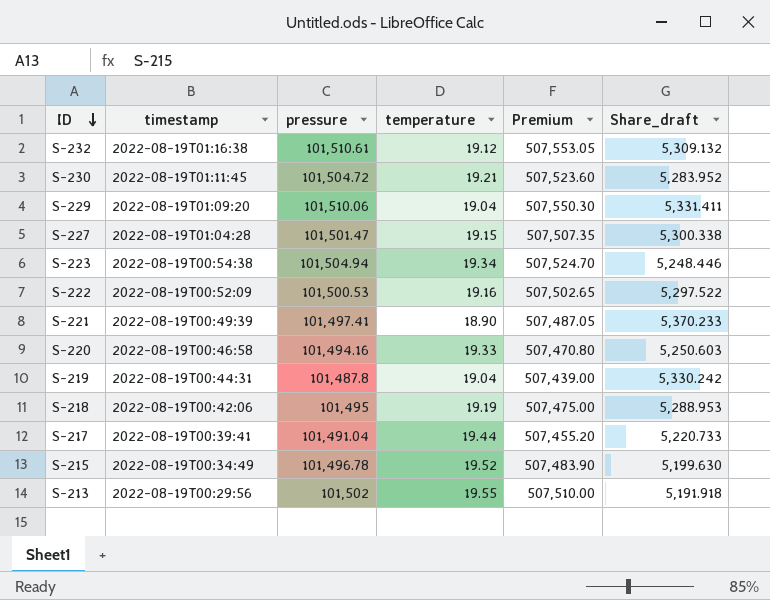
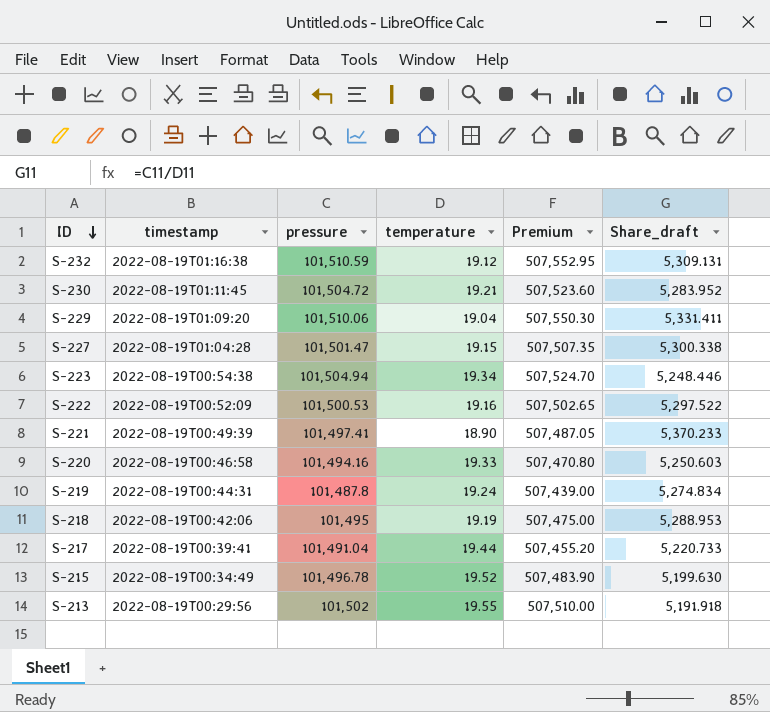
S-232 | pressure: 101,510.61 -> 101,510.59
S-232 | Premium: 507,553.05 -> 507,552.95
S-232 | Share_draft: 5,309.132 -> 5,309.131
S-219 | temperature: 19.04 -> 19.24
S-219 | Share_draft: 5,330.242 -> 5,274.834

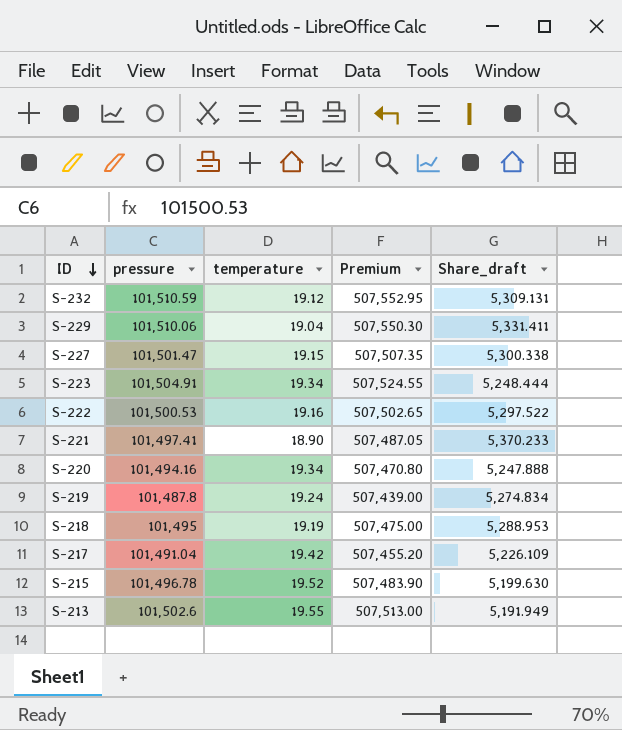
column timestamp | position: 2 -> none
row S-230: 2022-08-19T01:11:45 | 101,504.72 | 19.21 | 507,523.60 | 5,283.952 -> none
S-223 | pressure: 101,504.94 -> 101,504.91
S-223 | Premium: 507,524.70 -> 507,524.55
S-223 | Share_draft: 5,248.446 -> 5,248.444
S-220 | temperature: 19.33 -> 19.34
S-220 | Share_draft: 5,250.603 -> 5,247.888
S-217 | temperature: 19.44 -> 19.42
S-217 | Share_draft: 5,220.733 -> 5,226.109
S-213 | pressure: 101,502 -> 101,502.6
S-213 | Premium: 507,510.00 -> 507,513.00
S-213 | Share_draft: 5,191.918 -> 5,191.949

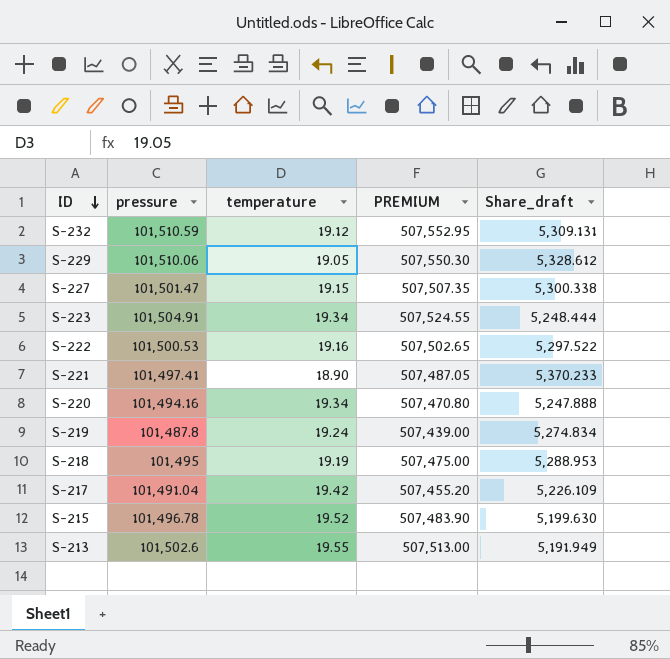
column name: Premium -> PREMIUM
S-229 | temperature: 19.04 -> 19.05
S-229 | Share_draft: 5,331.411 -> 5,328.612

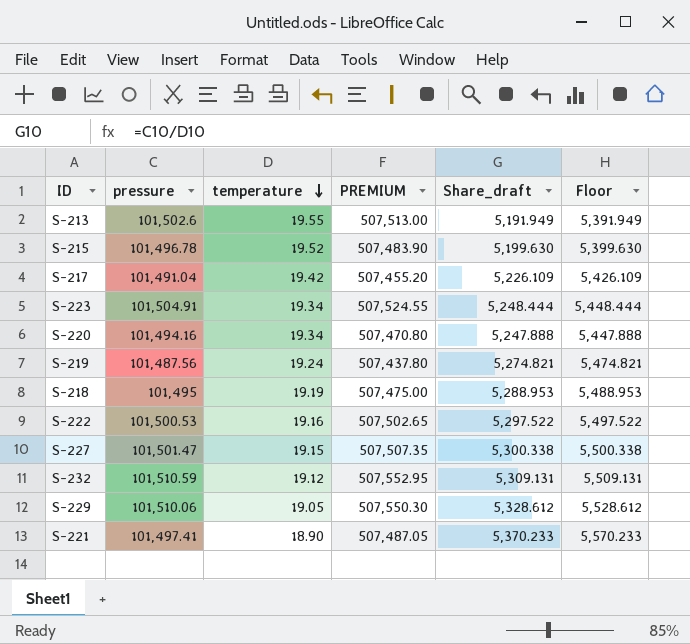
row order: ID descending -> temperature descending
column Floor | formula: none -> [Share_draft] + 200
S-219 | pressure: 101,487.8 -> 101,487.56
S-219 | PREMIUM: 507,439.00 -> 507,437.80
S-219 | Share_draft: 5,274.834 -> 5,274.821

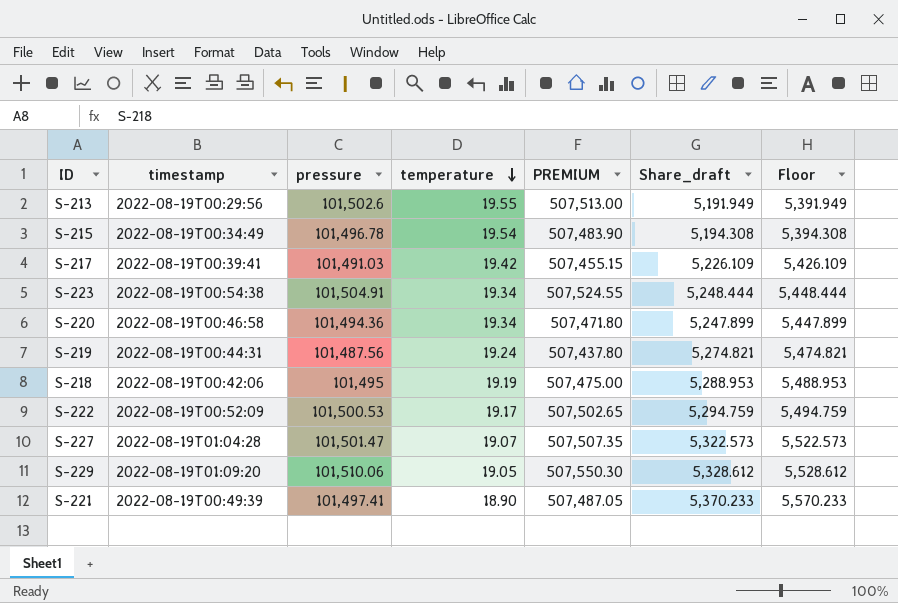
column timestamp | position: none -> 2
row S-232: 101,510.59 | 19.12 | 507,552.95 | 5,309.131 | 5,509.131 -> none
S-215 | temperature: 19.52 -> 19.54
S-215 | Share_draft: 5,199.630 -> 5,194.308
S-215 | Floor: 5,399.630 -> 5,394.308
S-217 | pressure: 101,491.04 -> 101,491.03
S-217 | PREMIUM: 507,455.20 -> 507,455.15
S-220 | pressure: 101,494.16 -> 101,494.36
S-220 | PREMIUM: 507,470.80 -> 507,471.80
S-220 | Share_draft: 5,247.888 -> 5,247.899
S-220 | Floor: 5,447.888 -> 5,447.899
S-222 | temperature: 19.16 -> 19.17
S-222 | Share_draft: 5,297.522 -> 5,294.759
S-222 | Floor: 5,497.522 -> 5,494.759
S-227 | temperature: 19.15 -> 19.07
S-227 | Share_draft: 5,300.338 -> 5,322.573
S-227 | Floor: 5,500.338 -> 5,522.573

